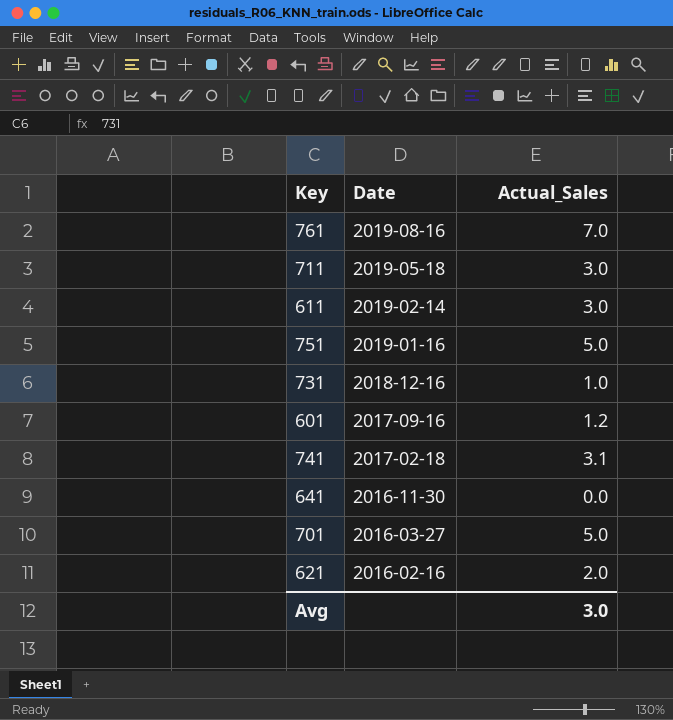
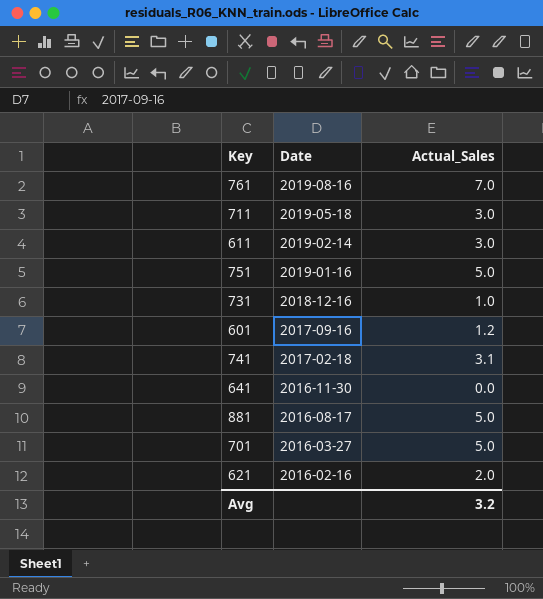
row 881: none -> 2016-08-17 | 5.0
Avg | Actual_Sales: 3.0 -> 3.2

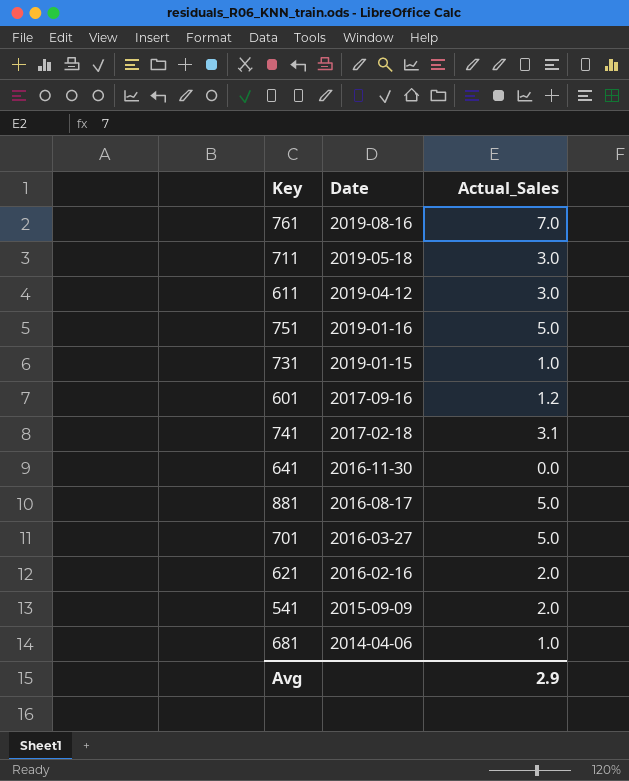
611 | Date: 2019-02-14 -> 2019-04-12
731 | Date: 2018-12-16 -> 2019-01-15
row 541: none -> 2015-09-09 | 2.0
row 681: none -> 2014-04-06 | 1.0
Avg | Actual_Sales: 3.2 -> 2.9

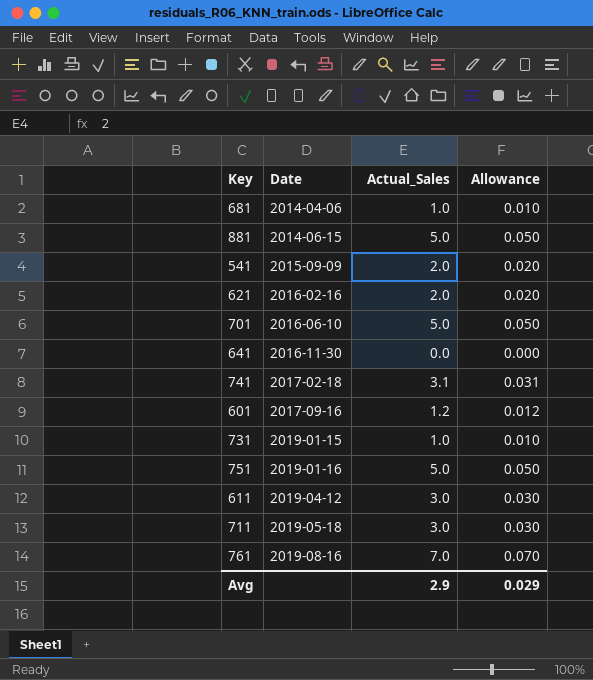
row order: Date descending -> Date ascending
column Allowance | formula: none -> [Actual_Sales] * 0.01
881 | Date: 2016-08-17 -> 2014-06-15
701 | Date: 2016-03-27 -> 2016-06-10

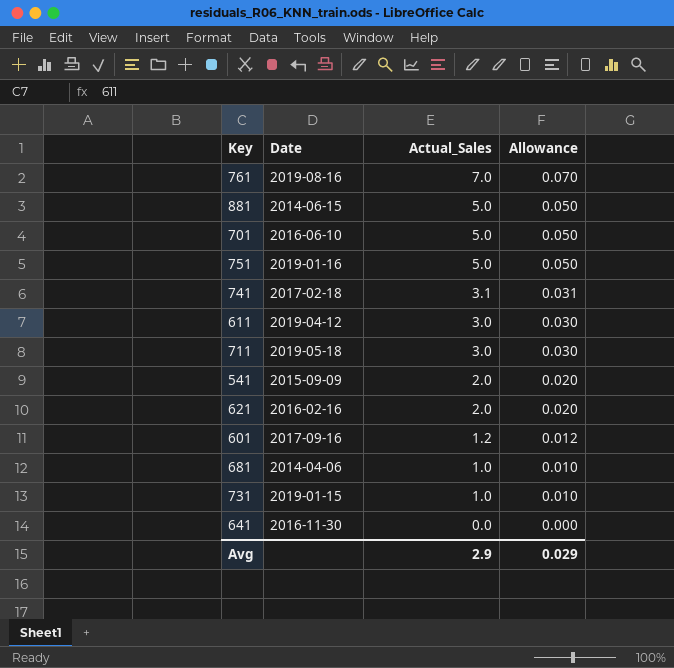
row order: Date ascending -> Actual_Sales descending

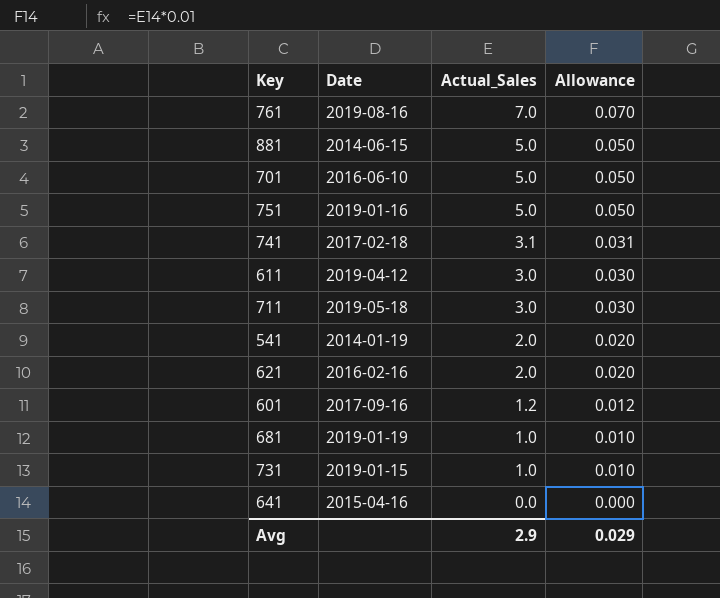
541 | Date: 2015-09-09 -> 2014-01-19
681 | Date: 2014-04-06 -> 2019-01-19
641 | Date: 2016-11-30 -> 2015-04-16

